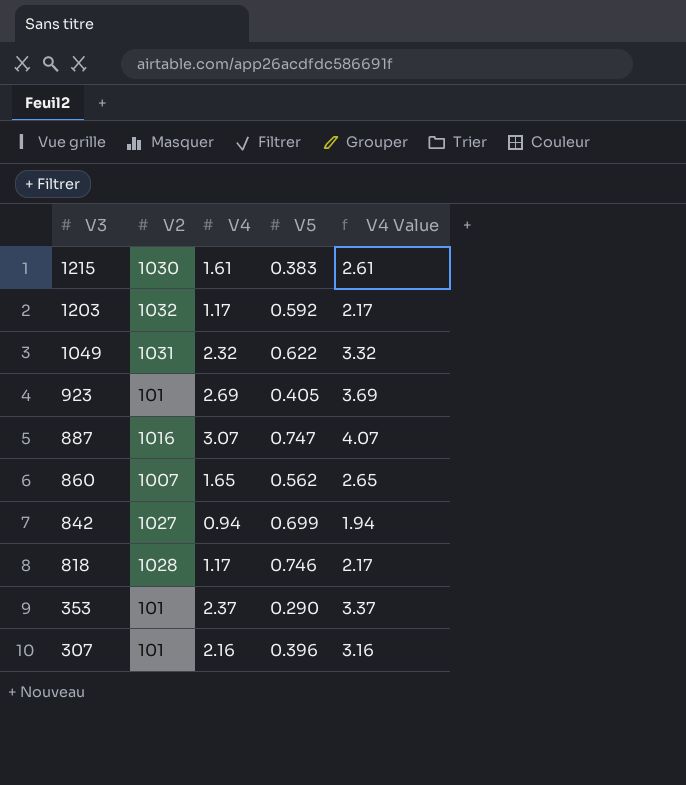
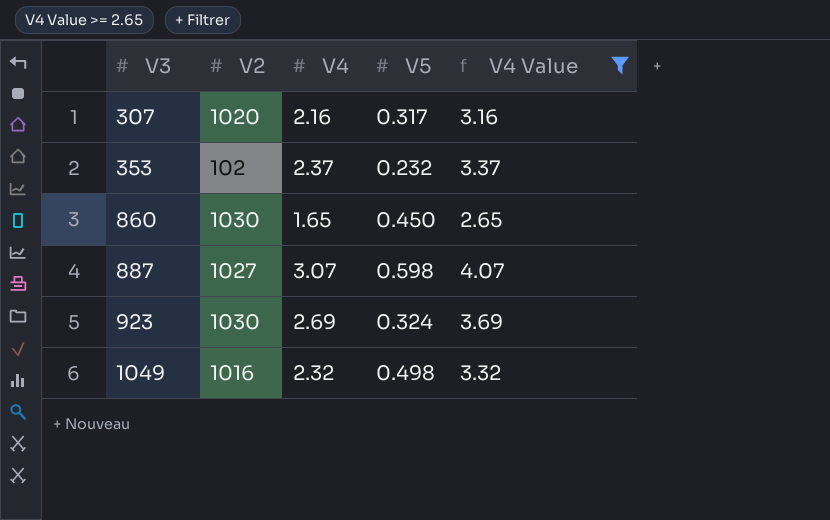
filter: none -> V4 Value >= 2.65
row order: V3 descending -> V3 ascending
307 | V2: 101 -> 1020
307 | V5: 0.396 -> 0.317
353 | V2: 101 -> 102
353 | V5: 0.290 -> 0.232
860 | V2: 1007 -> 1030
860 | V5: 0.562 -> 0.450
887 | V2: 1016 -> 1027
887 | V5: 0.747 -> 0.598
923 | V2: 101 -> 1030
923 | V5: 0.405 -> 0.324
1049 | V2: 1031 -> 1016
1049 | V5: 0.622 -> 0.498

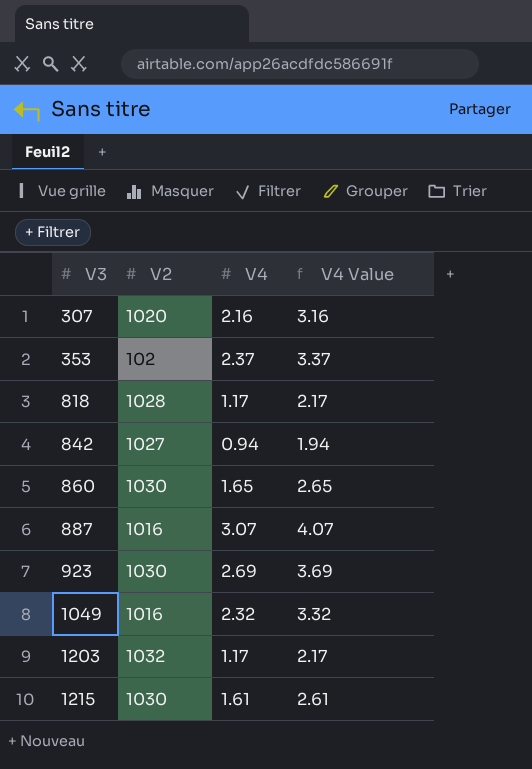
filter: V4 Value >= 2.65 -> none
column V5 | position: 4 -> none
887 | V2: 1027 -> 1016

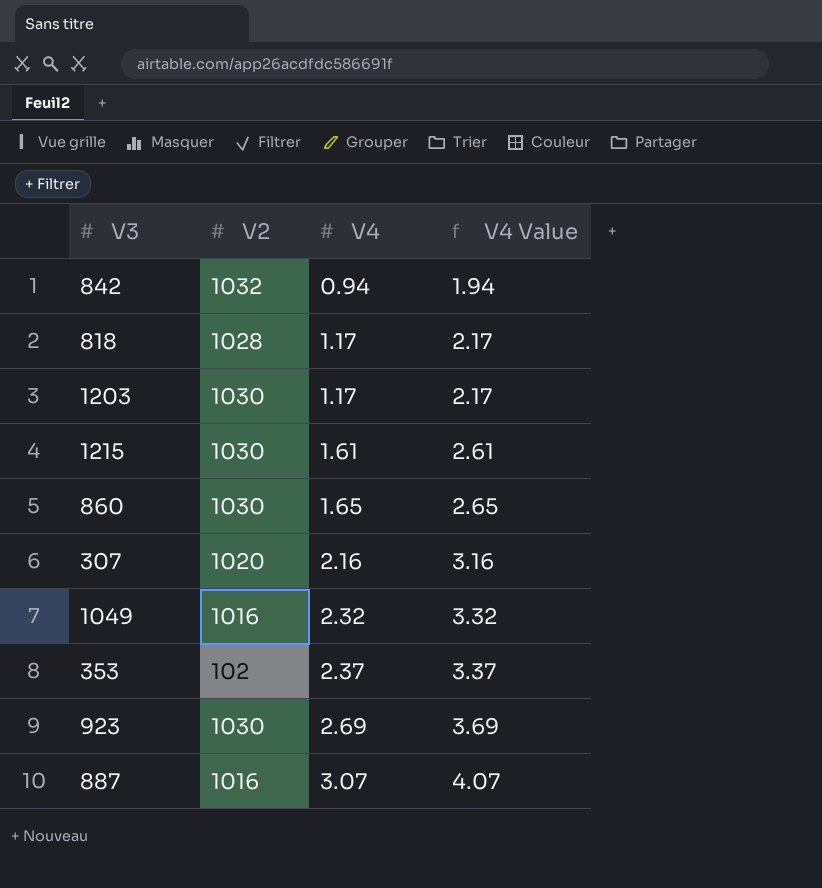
row order: V3 ascending -> V4 ascending
842 | V2: 1027 -> 1032
1203 | V2: 1032 -> 1030

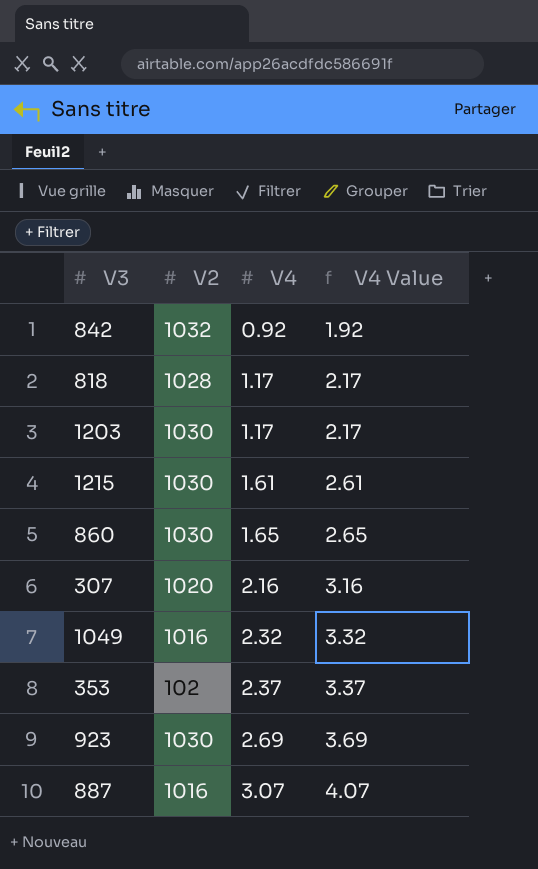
842 | V4: 0.94 -> 0.92
842 | V4 Value: 1.94 -> 1.92

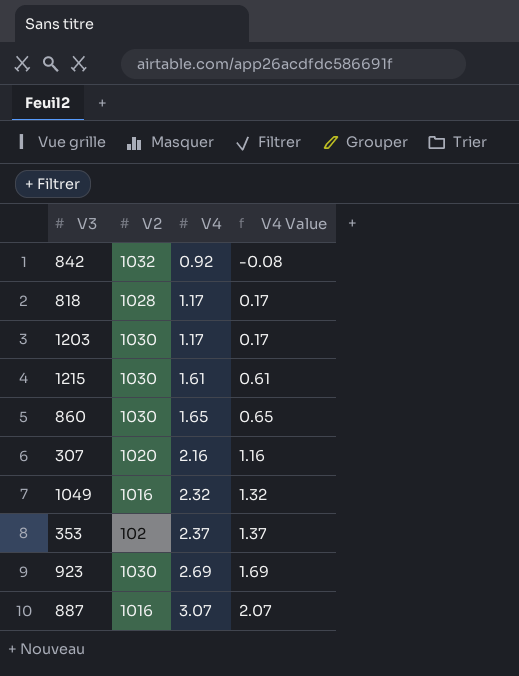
column V4 Value | formula: [V4] + 1 -> [V4] - 1

